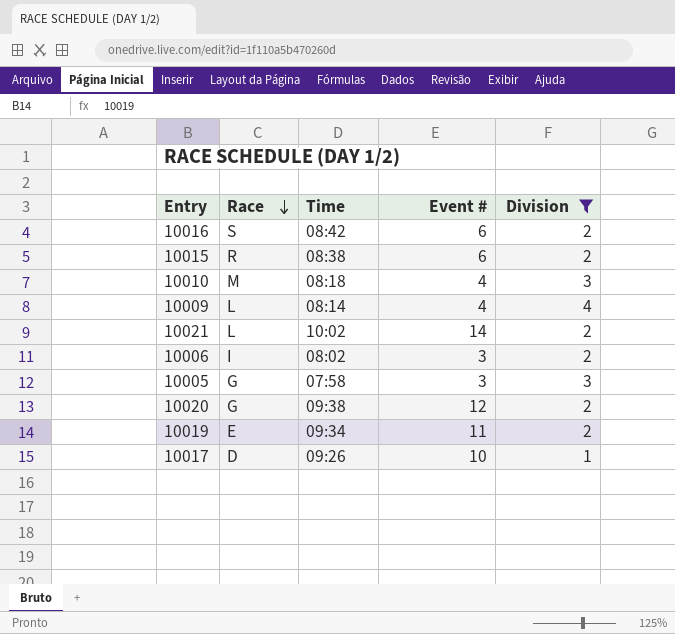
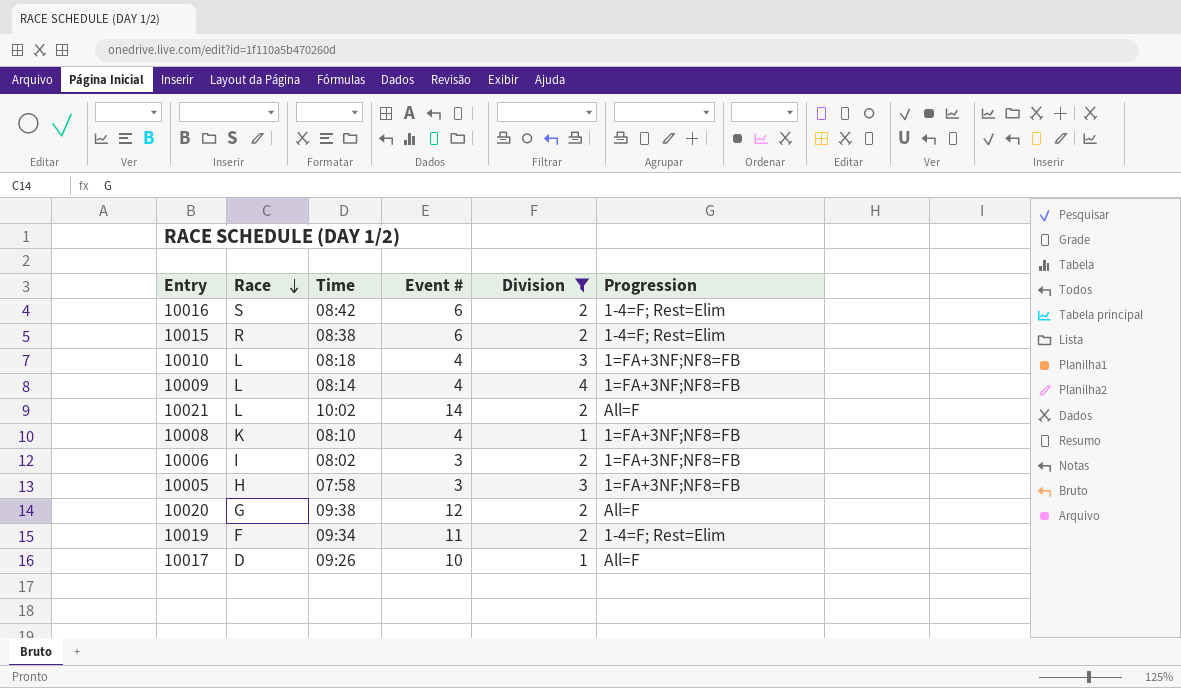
column Progression | position: none -> 6
10010 | Race: M -> L
row 10008: none -> K | 08:10 | 4 | 1 | 1=FA+3NF;NF8=FB
10005 | Race: G -> H
10019 | Race: E -> F

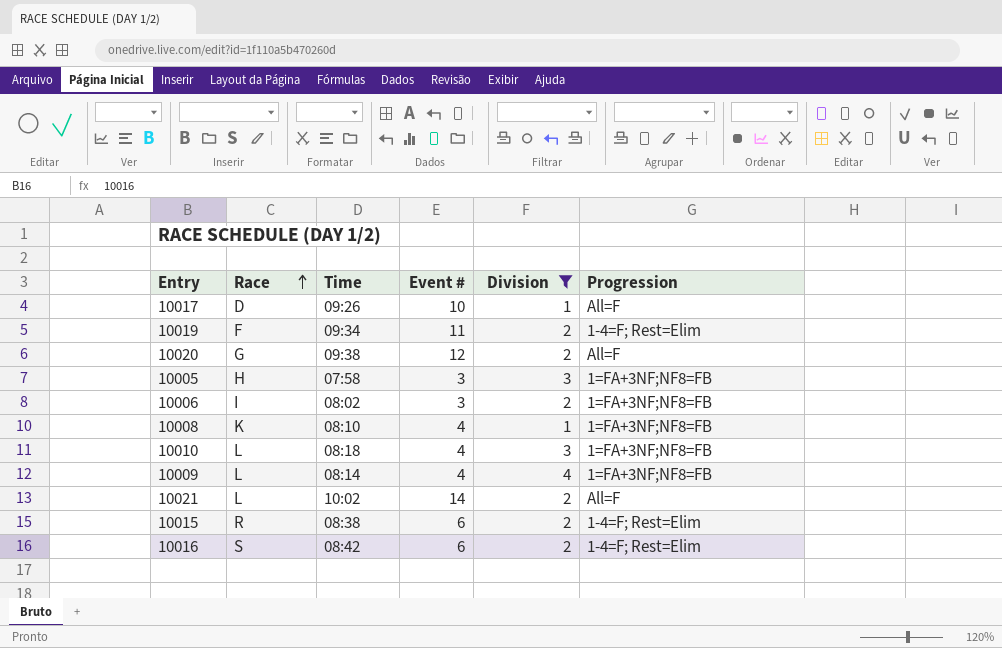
row order: Race descending -> Race ascending

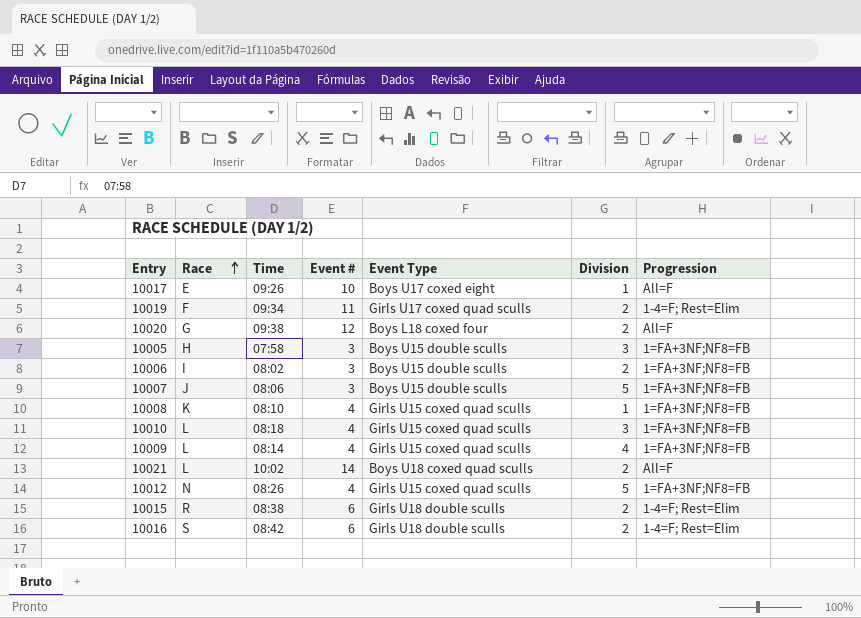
filter: Division != 5 -> none
column Event Type | position: none -> 5
10017 | Race: D -> E

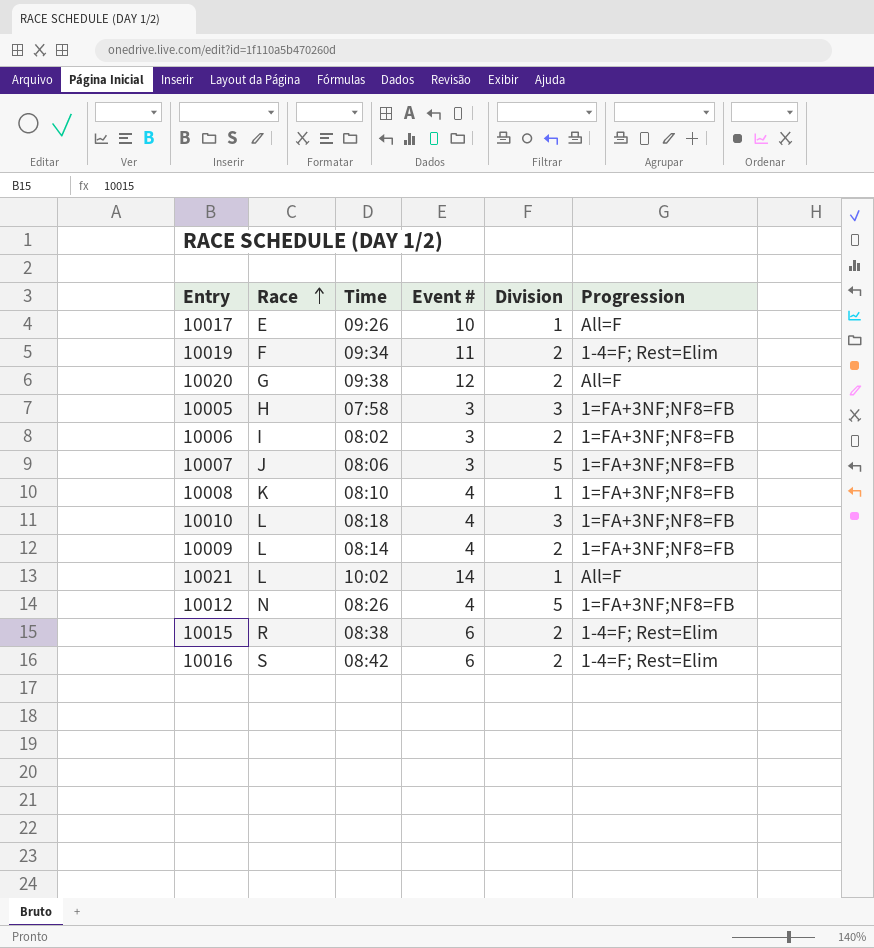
column Event Type | position: 5 -> none
10009 | Division: 4 -> 2
10021 | Division: 2 -> 1

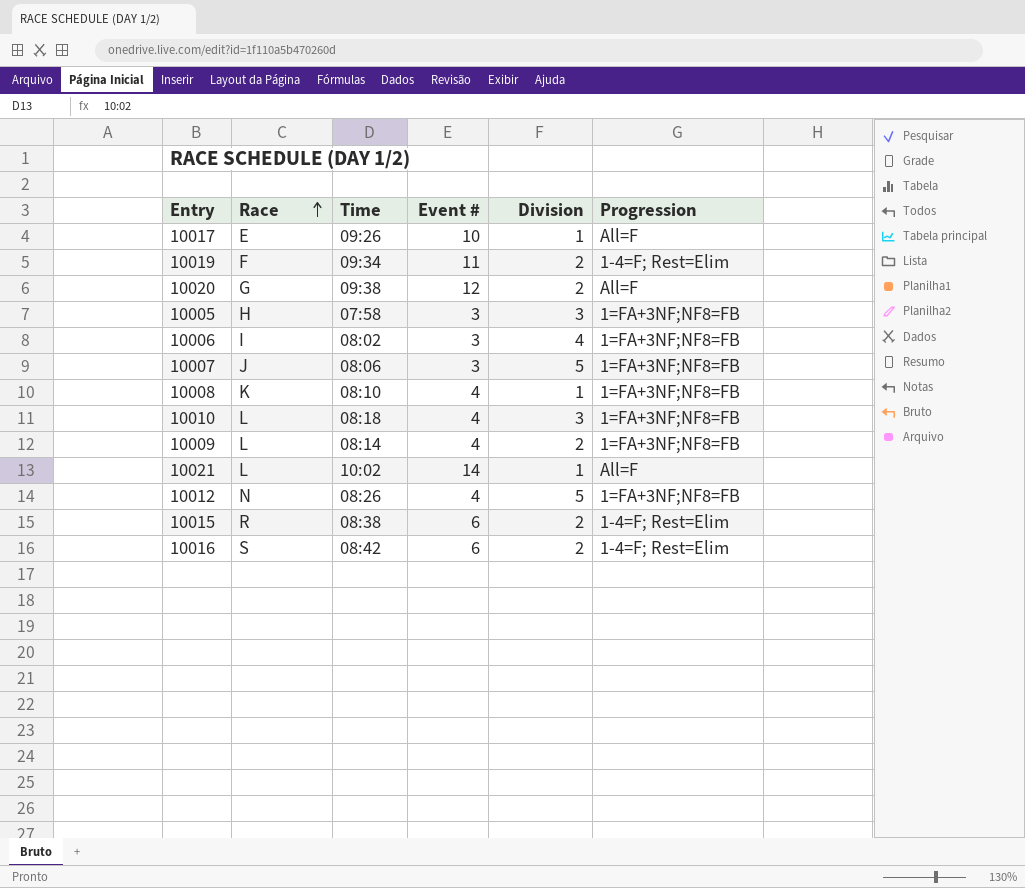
10006 | Division: 2 -> 4

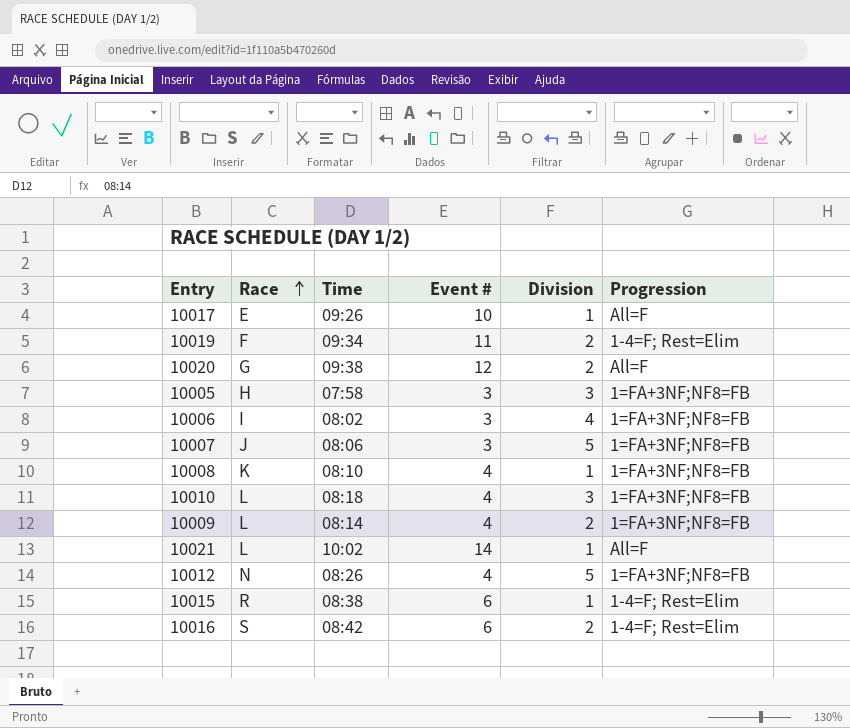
10015 | Division: 2 -> 1

